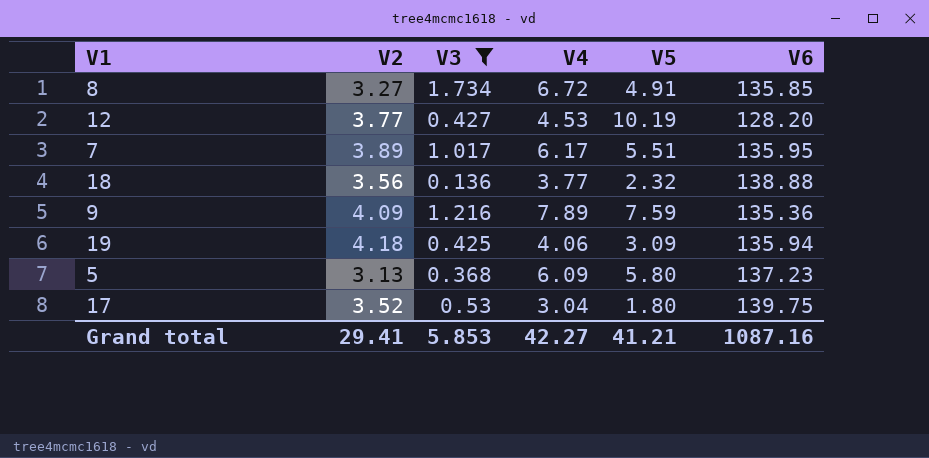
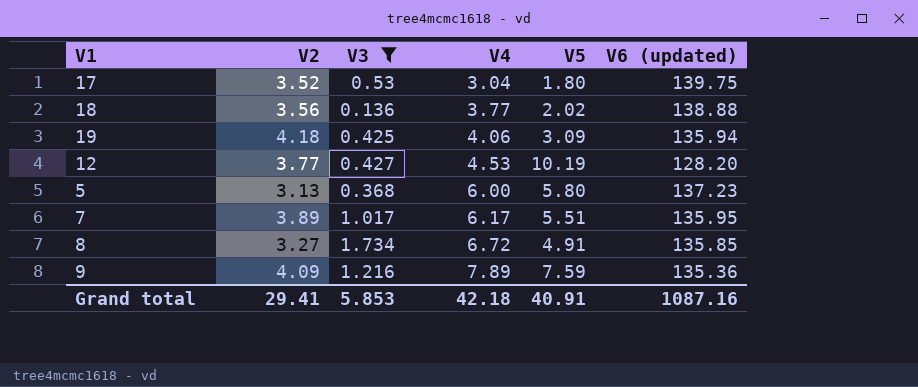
row order: none -> V4 ascending
column name: V6 -> V6 (updated)
18 | V5: 2.32 -> 2.02
5 | V4: 6.09 -> 6.00
Grand total | V4: 42.27 -> 42.18
Grand total | V5: 41.21 -> 40.91

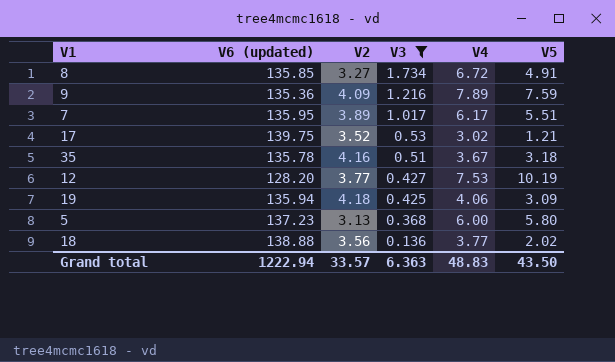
row order: V4 ascending -> V3 descending
column V6 (updated) | position: 6 -> 2
17 | V4: 3.04 -> 3.02
17 | V5: 1.80 -> 1.21
row 35: none -> 135.78 | 4.16 | 0.51 | 3.67 | 3.18
12 | V4: 4.53 -> 7.53
Grand total | V6 (updated): 1087.16 -> 1222.94
Grand total | V2: 29.41 -> 33.57
Grand total | V3: 5.853 -> 6.363
Grand total | V4: 42.18 -> 48.83
Grand total | V5: 40.91 -> 43.50

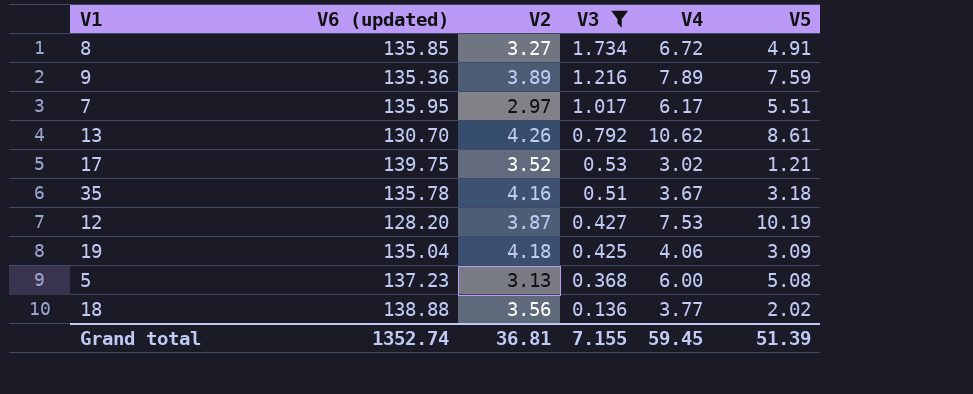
9 | V2: 4.09 -> 3.89
7 | V2: 3.89 -> 2.97
row 13: none -> 130.70 | 4.26 | 0.792 | 10.62 | 8.61
12 | V2: 3.77 -> 3.87
19 | V6 (updated): 135.94 -> 135.04
5 | V5: 5.80 -> 5.08
Grand total | V6 (updated): 1222.94 -> 1352.74
Grand total | V2: 33.57 -> 36.81
Grand total | V3: 6.363 -> 7.155
Grand total | V4: 48.83 -> 59.45
Grand total | V5: 43.50 -> 51.39

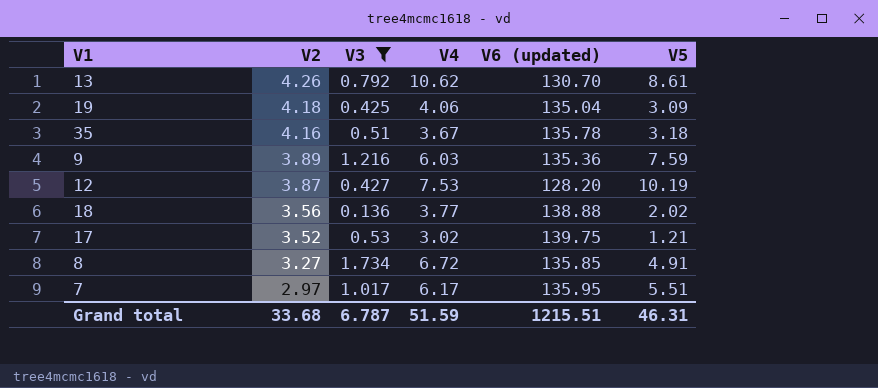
row order: V3 descending -> V2 descending
column V6 (updated) | position: 2 -> 5
row 5: 137.23 | 3.13 | 0.368 | 6.00 | 5.08 -> none
9 | V4: 7.89 -> 6.03
Grand total | V2: 36.81 -> 33.68
Grand total | V3: 7.155 -> 6.787
Grand total | V4: 59.45 -> 51.59
Grand total | V6 (updated): 1352.74 -> 1215.51
Grand total | V5: 51.39 -> 46.31

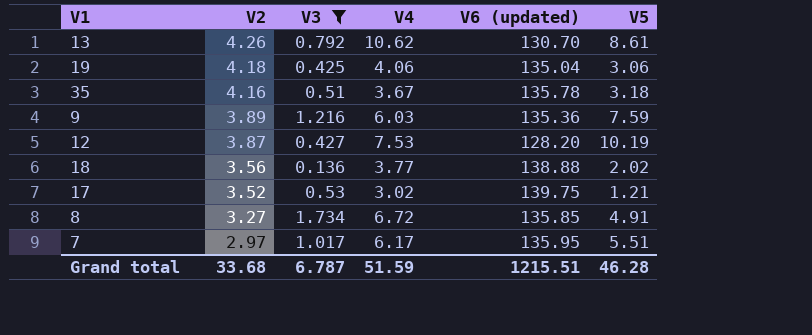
19 | V5: 3.09 -> 3.06
Grand total | V5: 46.31 -> 46.28

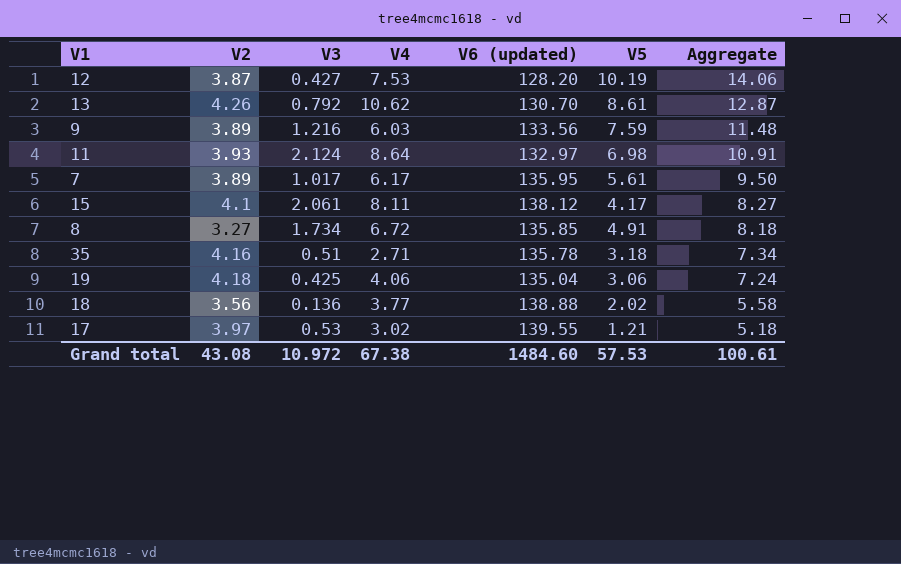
filter: V3 <= 1.734 -> none
row order: V2 descending -> Aggregate descending
column Aggregate | formula: none -> [V2] + [V5]
9 | V6 (updated): 135.36 -> 133.56
7 | V2: 2.97 -> 3.89
7 | V5: 5.51 -> 5.61
35 | V4: 3.67 -> 2.71
17 | V2: 3.52 -> 3.97
17 | V6 (updated): 139.75 -> 139.55
Grand total | V2: 33.68 -> 43.08
Grand total | V3: 6.787 -> 10.972
Grand total | V4: 51.59 -> 67.38
Grand total | V6 (updated): 1215.51 -> 1484.60
Grand total | V5: 46.28 -> 57.53

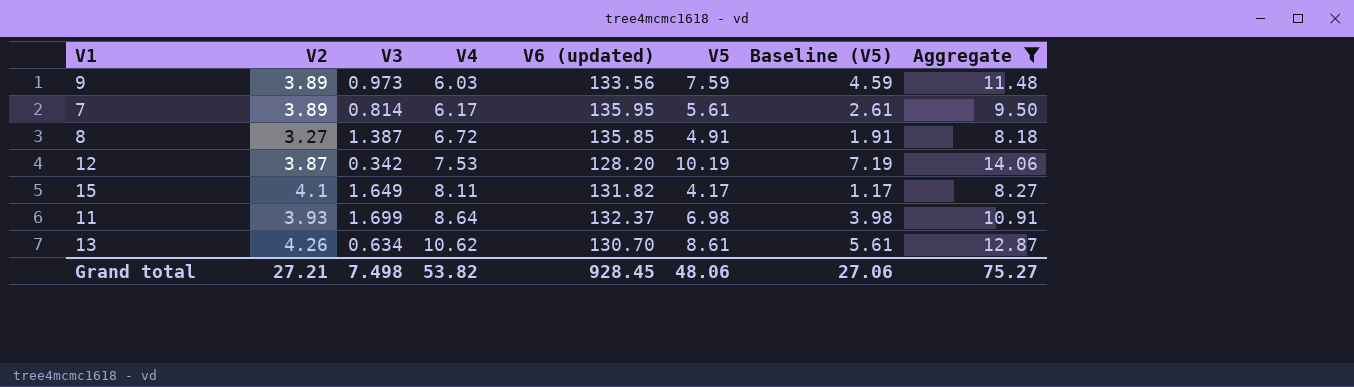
filter: none -> Aggregate >= 8.18
row order: Aggregate descending -> V4 ascending
column Baseline (V5) | formula: none -> [V5] - 3
9 | V3: 1.216 -> 0.973
7 | V3: 1.017 -> 0.814
8 | V3: 1.734 -> 1.387
12 | V3: 0.427 -> 0.342
15 | V3: 2.061 -> 1.649
15 | V6 (updated): 138.12 -> 131.82
11 | V3: 2.124 -> 1.699
11 | V6 (updated): 132.97 -> 132.37
13 | V3: 0.792 -> 0.634
Grand total | V2: 43.08 -> 27.21
Grand total | V3: 10.972 -> 7.498
Grand total | V4: 67.38 -> 53.82
Grand total | V6 (updated): 1484.60 -> 928.45
Grand total | V5: 57.53 -> 48.06
Grand total | Aggregate: 100.61 -> 75.27

